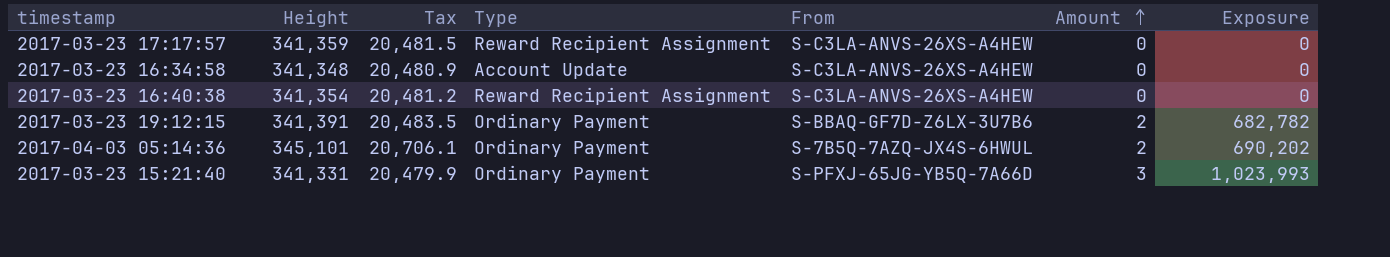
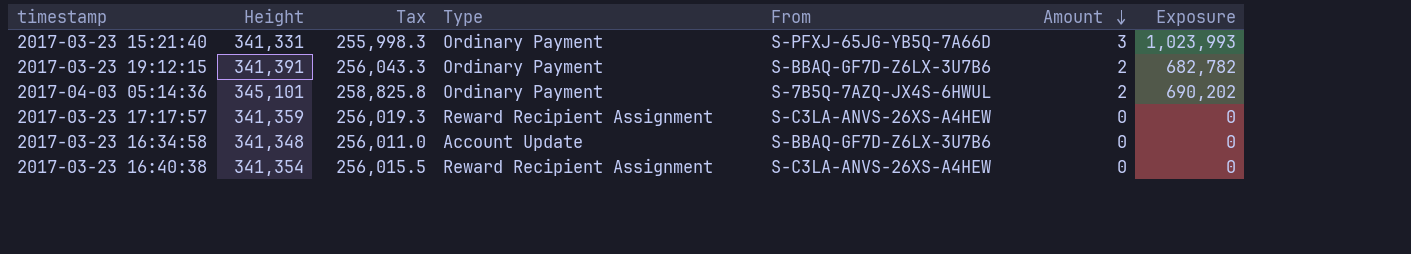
row order: Amount ascending -> Amount descending
column Tax | formula: [Height] * 0.06 -> [Height] * 0.75
2017-03-23 16:34:58 | From: S-C3LA-ANVS-26XS-A4HEW -> S-BBAQ-GF7D-Z6LX-3U7B6

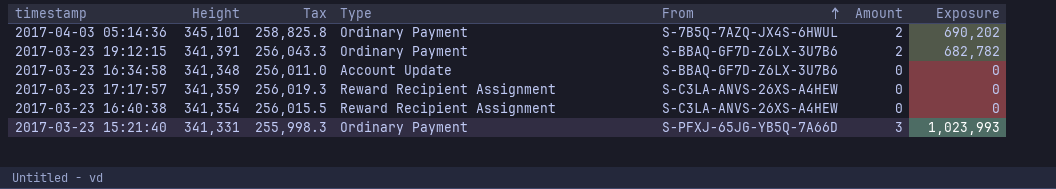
row order: Amount descending -> From ascending

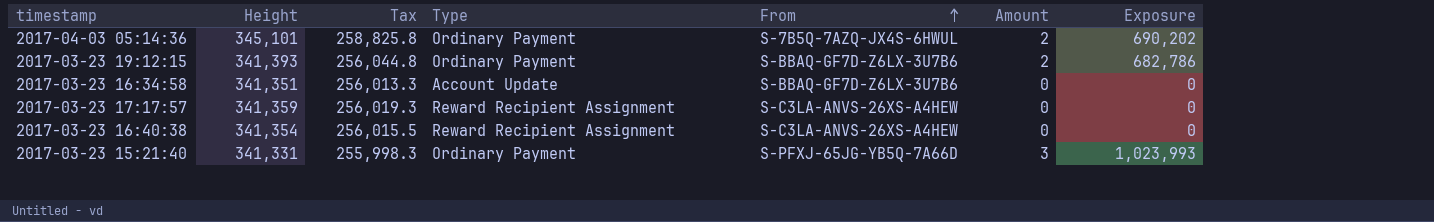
2017-03-23 19:12:15 | Height: 341,391 -> 341,393
2017-03-23 19:12:15 | Tax: 256,043.3 -> 256,044.8
2017-03-23 19:12:15 | Exposure: 682,782 -> 682,786
2017-03-23 16:34:58 | Height: 341,348 -> 341,351
2017-03-23 16:34:58 | Tax: 256,011.0 -> 256,013.3

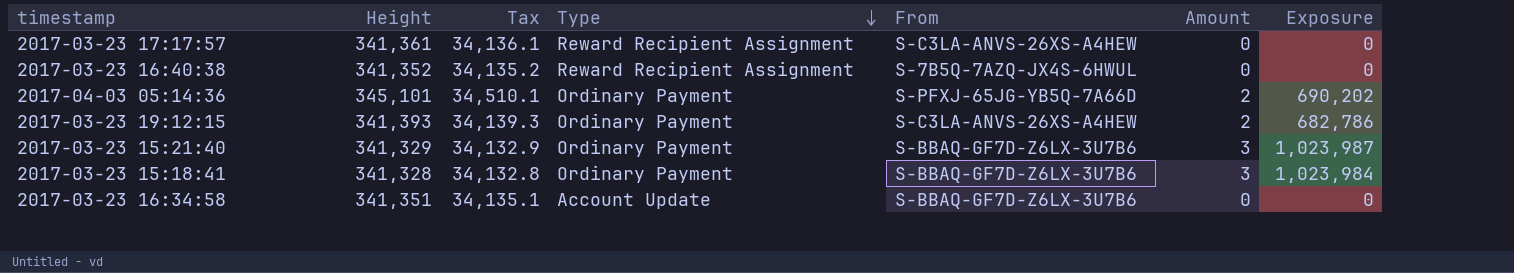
row order: From ascending -> Type descending
column Tax | formula: [Height] * 0.75 -> [Height] * 0.1
2017-03-23 17:17:57 | Height: 341,359 -> 341,361
2017-03-23 16:40:38 | Height: 341,354 -> 341,352
2017-03-23 16:40:38 | From: S-C3LA-ANVS-26XS-A4HEW -> S-7B5Q-7AZQ-JX4S-6HWUL
2017-04-03 05:14:36 | From: S-7B5Q-7AZQ-JX4S-6HWUL -> S-PFXJ-65JG-YB5Q-7A66D
2017-03-23 19:12:15 | From: S-BBAQ-GF7D-Z6LX-3U7B6 -> S-C3LA-ANVS-26XS-A4HEW
2017-03-23 15:21:40 | Height: 341,331 -> 341,329
2017-03-23 15:21:40 | From: S-PFXJ-65JG-YB5Q-7A66D -> S-BBAQ-GF7D-Z6LX-3U7B6
2017-03-23 15:21:40 | Exposure: 1,023,993 -> 1,023,987
row 2017-03-23 15:18:41: none -> 341,328 | 34,132.8 | Ordinary Payment | S-BBAQ-GF7D-Z6LX-3U7B6 | 3 | 1,023,984

